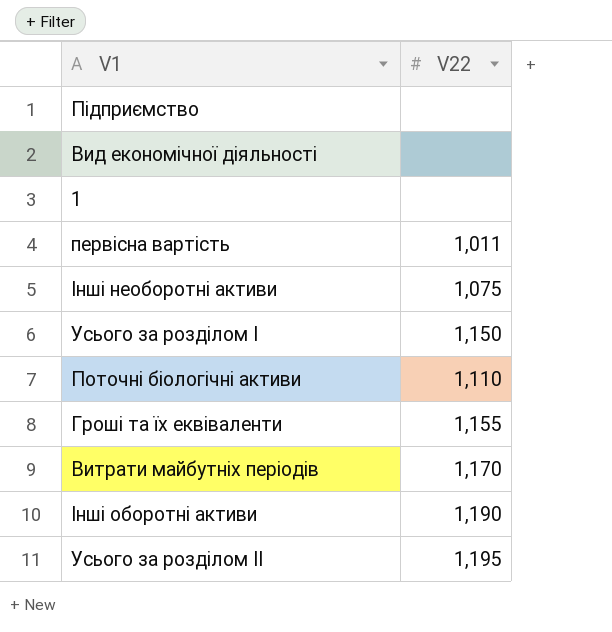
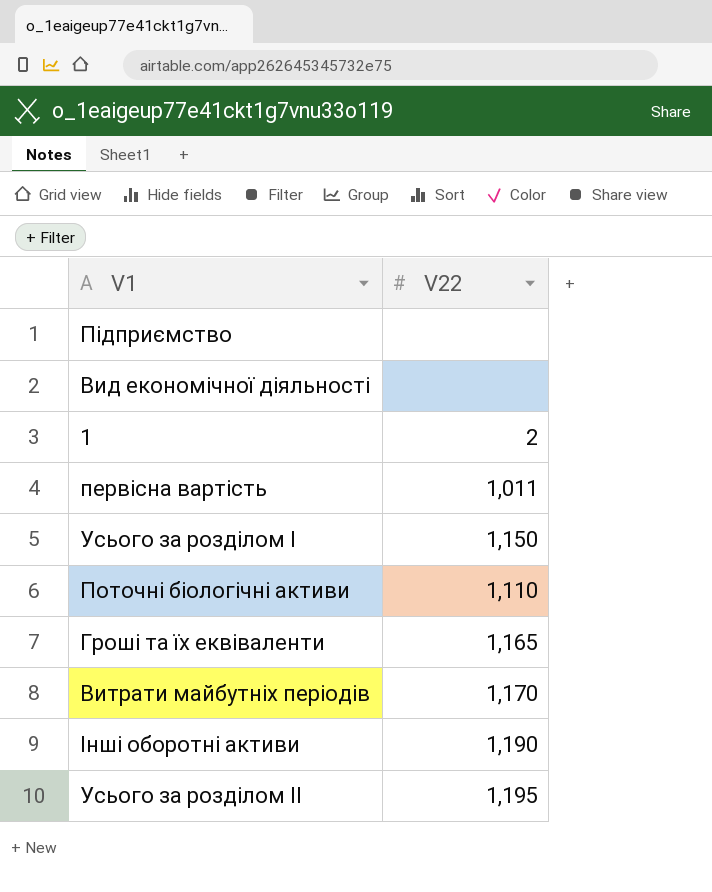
row Інші необоротні активи: 1,075 -> none
1 | V22: none -> 2
Гроші та їх еквіваленти | V22: 1,155 -> 1,165

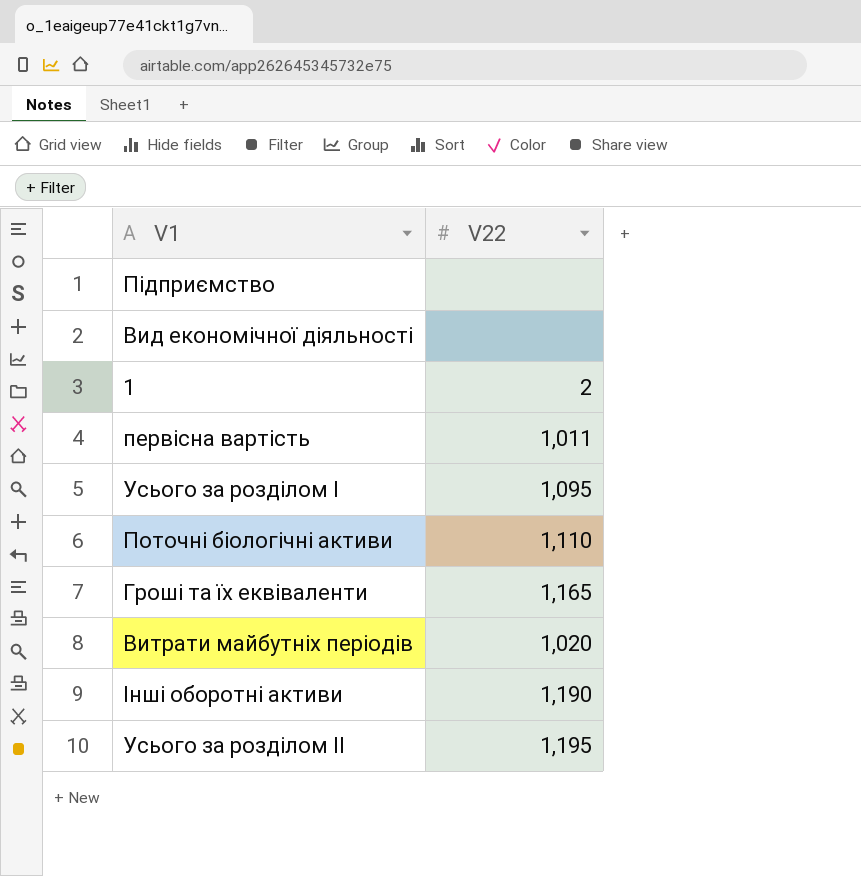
Усього за розділом I | V22: 1,150 -> 1,095
Витрати майбутніх періодів | V22: 1,170 -> 1,020

